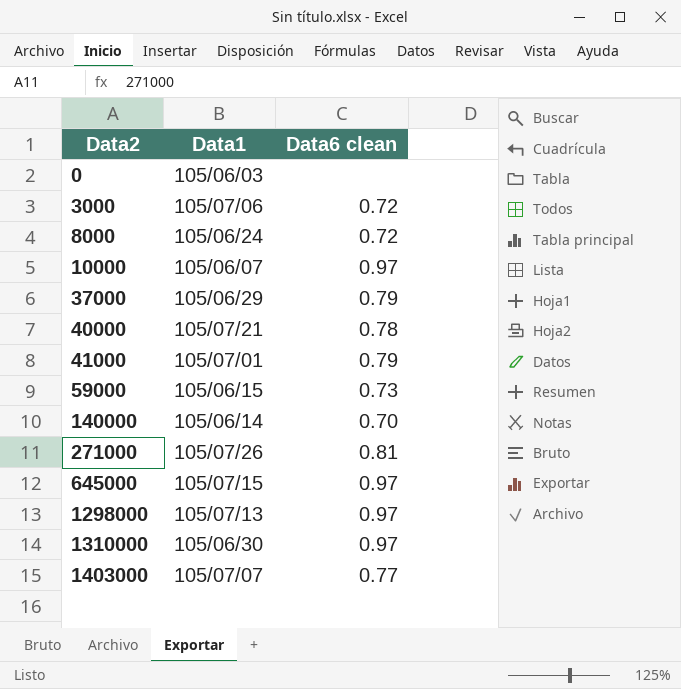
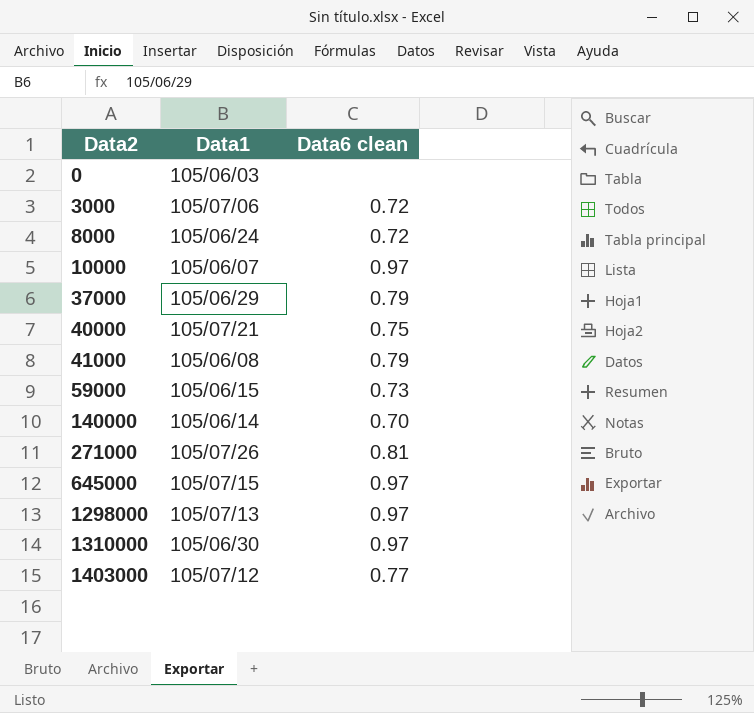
40000 | Data6 clean: 0.78 -> 0.75
41000 | Data1: 105/07/01 -> 105/06/08
1403000 | Data1: 105/07/07 -> 105/07/12

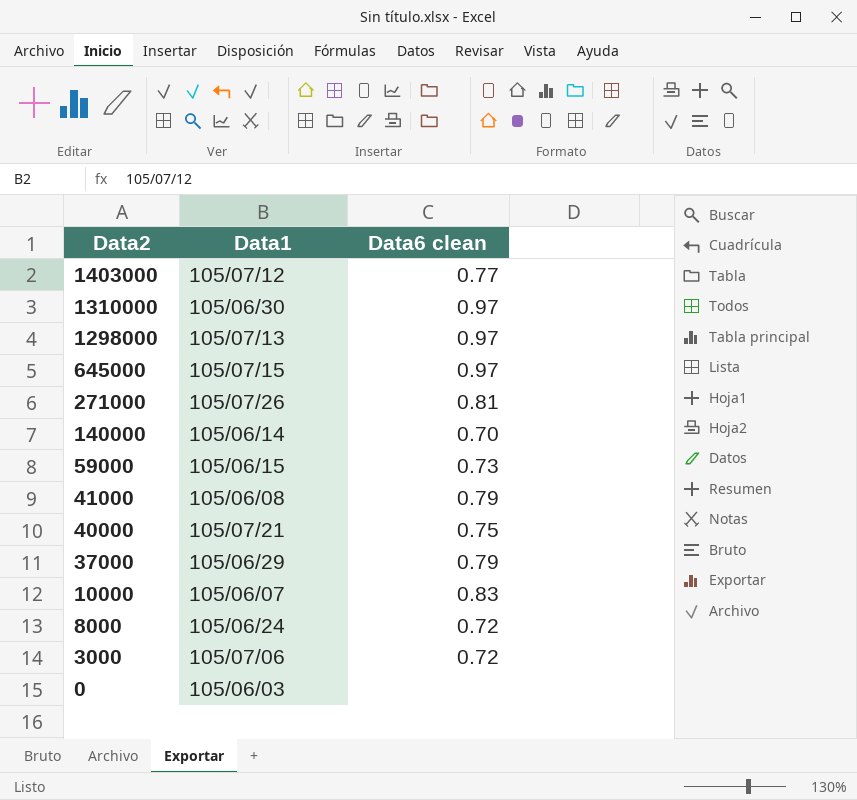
row order: Data2 ascending -> Data2 descending
10000 | Data6 clean: 0.97 -> 0.83

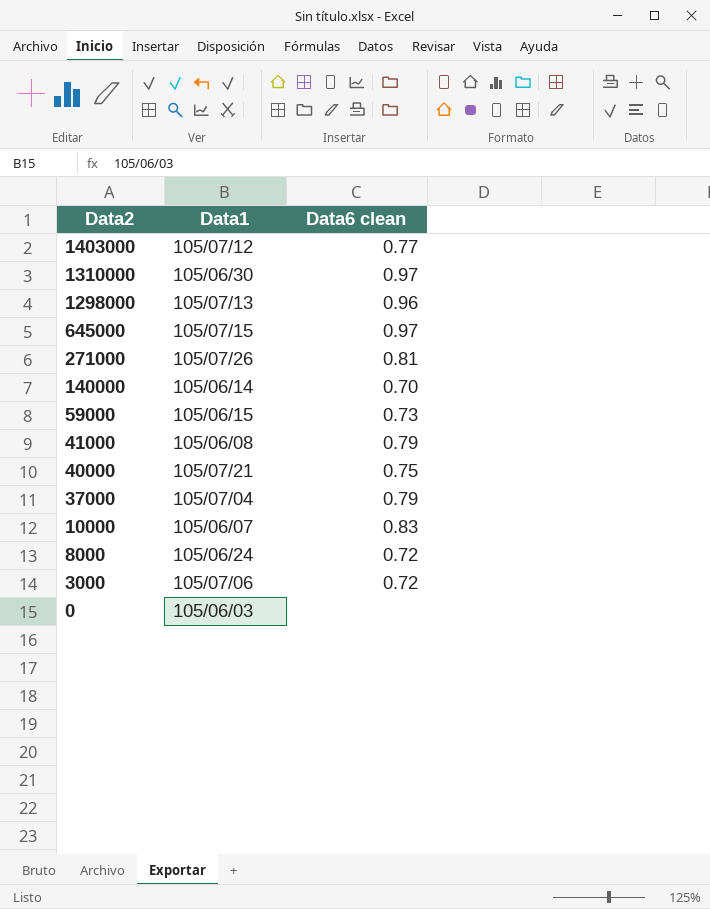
1298000 | Data6 clean: 0.97 -> 0.96
37000 | Data1: 105/06/29 -> 105/07/04

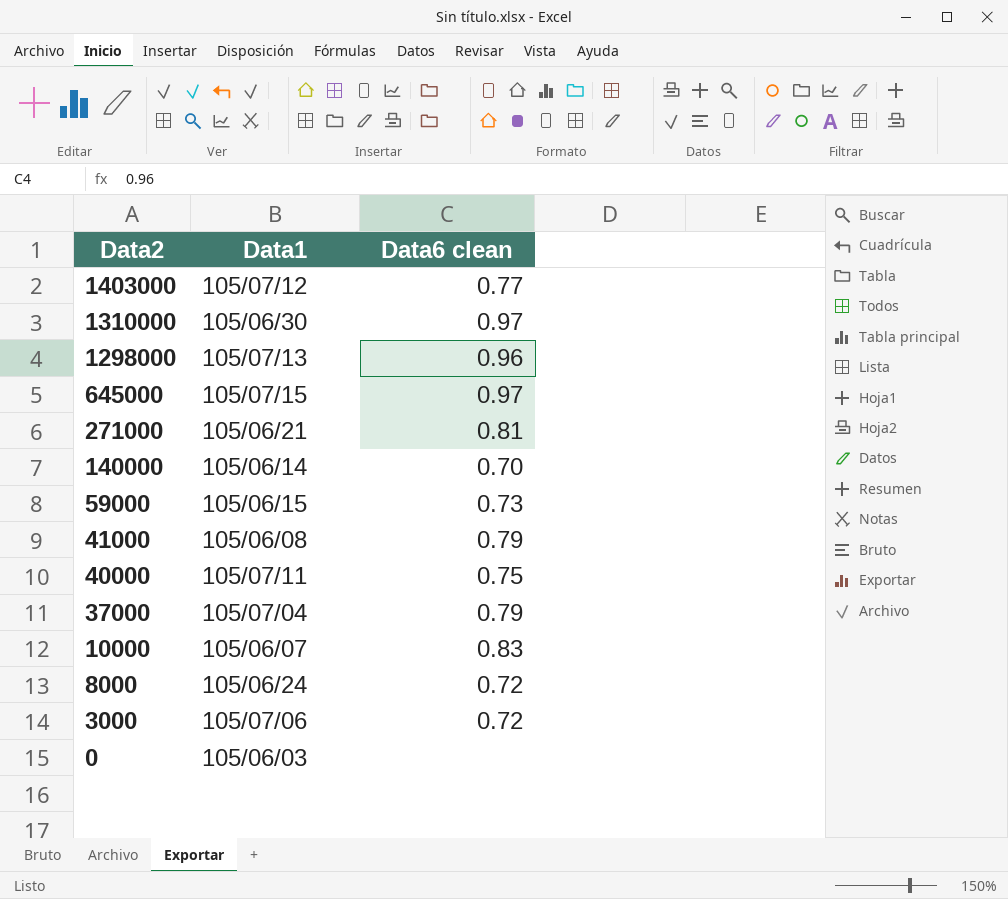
271000 | Data1: 105/07/26 -> 105/06/21
40000 | Data1: 105/07/21 -> 105/07/11

